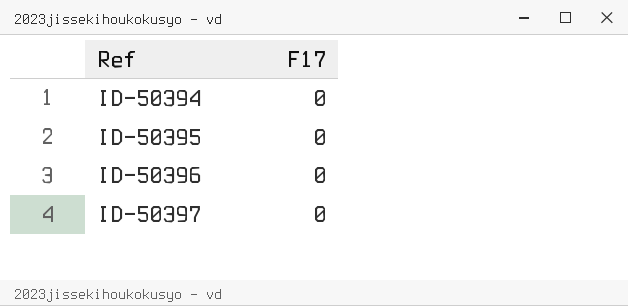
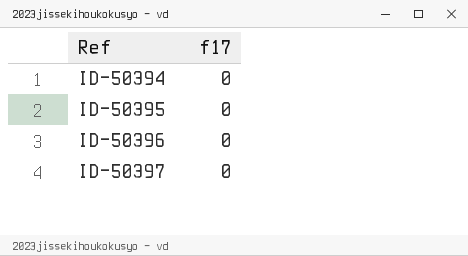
column name: F17 -> f17

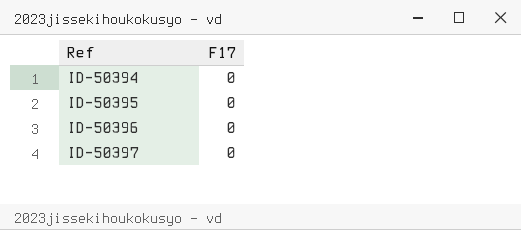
column name: f17 -> F17

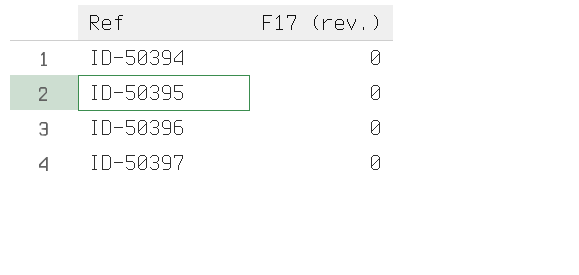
column name: F17 -> F17 (rev.)

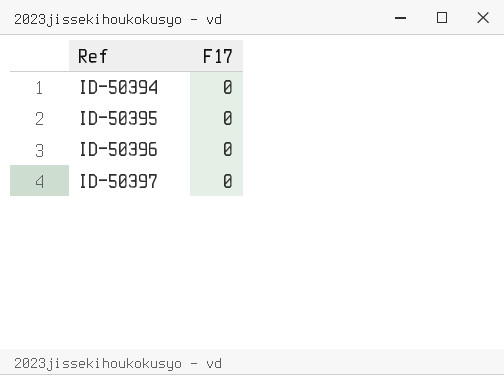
column name: F17 (rev.) -> F17

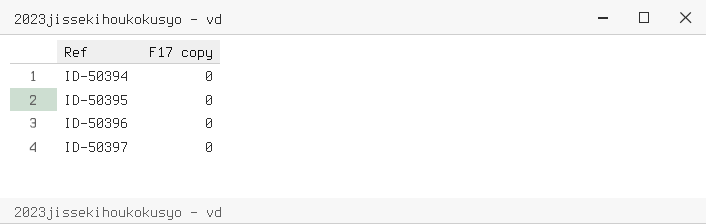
column name: F17 -> F17 copy

